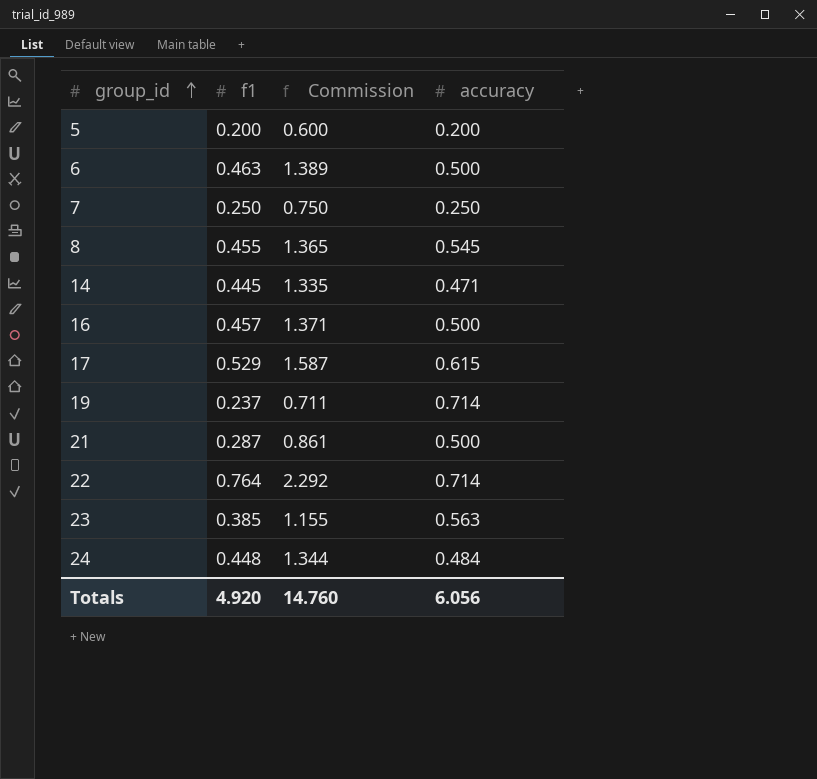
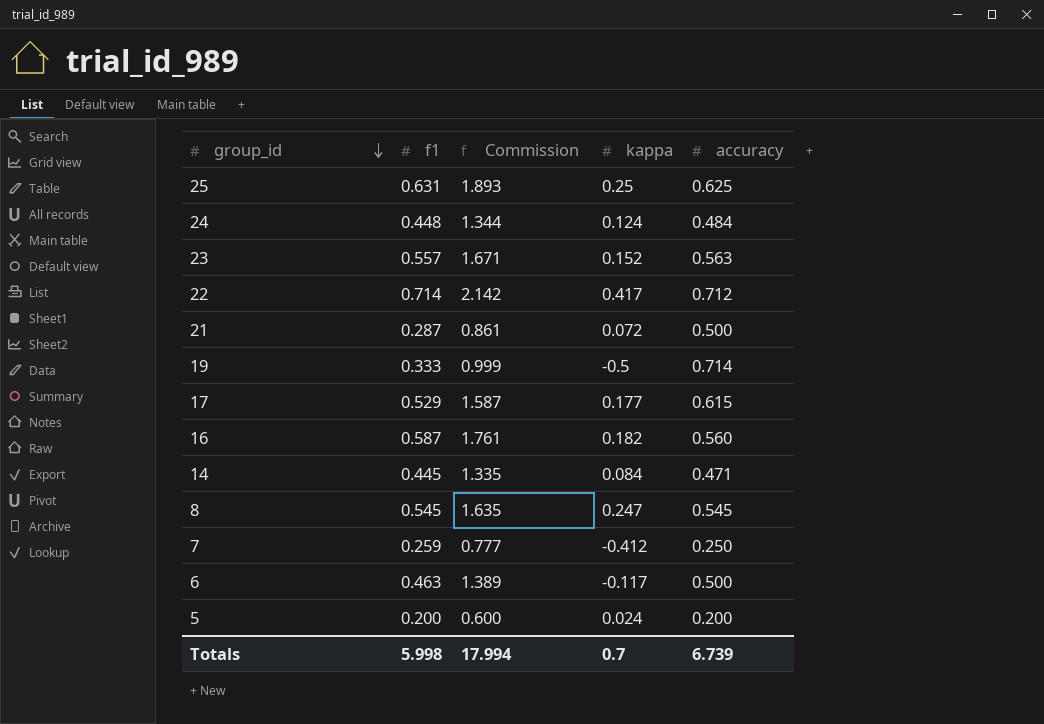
row order: group_id ascending -> group_id descending
column kappa | position: none -> 4
row 25: none -> 0.631 | 1.893 | 0.25 | 0.625
23 | f1: 0.385 -> 0.557
23 | Commission: 1.155 -> 1.671
22 | f1: 0.764 -> 0.714
22 | Commission: 2.292 -> 2.142
22 | accuracy: 0.714 -> 0.712
19 | f1: 0.237 -> 0.333
19 | Commission: 0.711 -> 0.999
16 | f1: 0.457 -> 0.587
16 | Commission: 1.371 -> 1.761
16 | accuracy: 0.500 -> 0.560
8 | f1: 0.455 -> 0.545
8 | Commission: 1.365 -> 1.635
7 | f1: 0.250 -> 0.259
7 | Commission: 0.750 -> 0.777
Totals | f1: 4.920 -> 5.998
Totals | Commission: 14.760 -> 17.994
Totals | accuracy: 6.056 -> 6.739

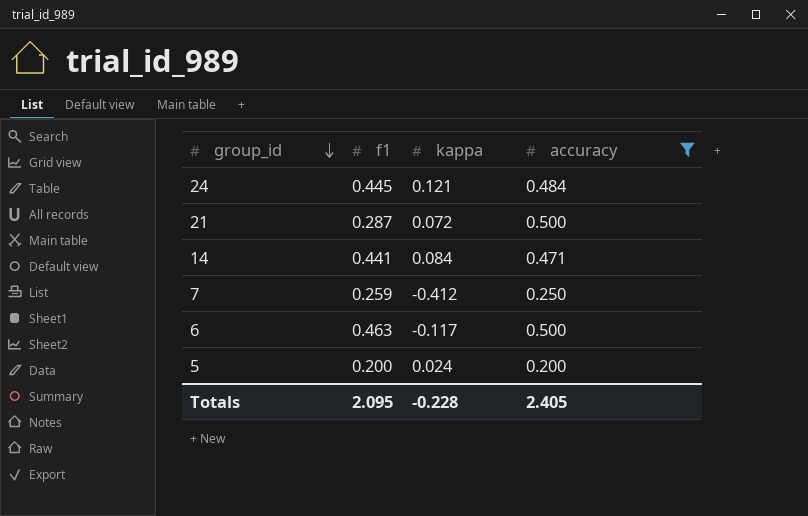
filter: none -> accuracy <= 0.500
column Commission | formula: [f1] * 3 -> none
24 | f1: 0.448 -> 0.445
24 | kappa: 0.124 -> 0.121
14 | f1: 0.445 -> 0.441
Totals | f1: 5.998 -> 2.095
Totals | kappa: 0.7 -> -0.228
Totals | accuracy: 6.739 -> 2.405

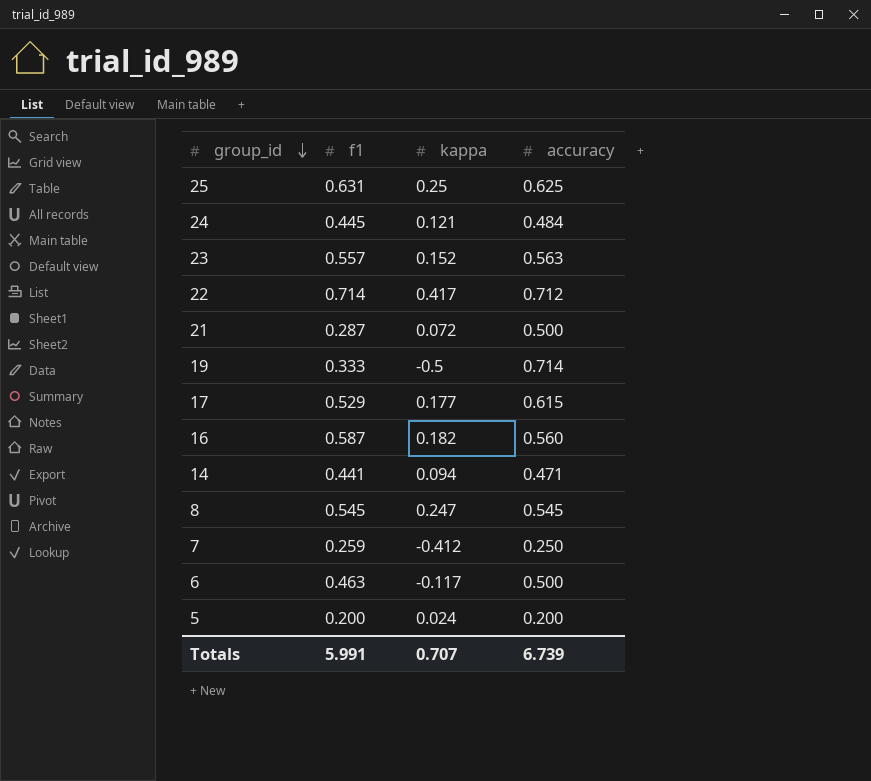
filter: accuracy <= 0.500 -> none
14 | kappa: 0.084 -> 0.094
Totals | f1: 2.095 -> 5.991
Totals | kappa: -0.228 -> 0.707
Totals | accuracy: 2.405 -> 6.739

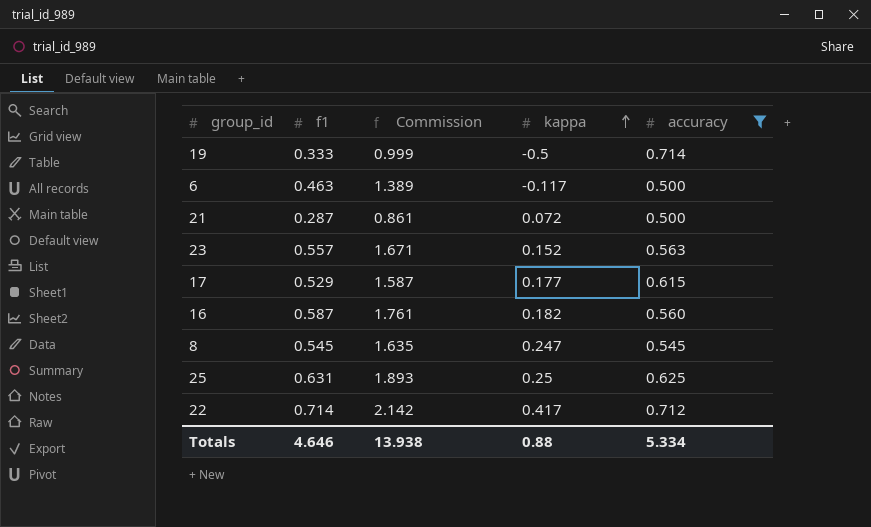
filter: none -> accuracy >= 0.500
row order: group_id descending -> kappa ascending
column Commission | formula: none -> [f1] * 3
Totals | f1: 5.991 -> 4.646
Totals | kappa: 0.707 -> 0.88
Totals | accuracy: 6.739 -> 5.334

